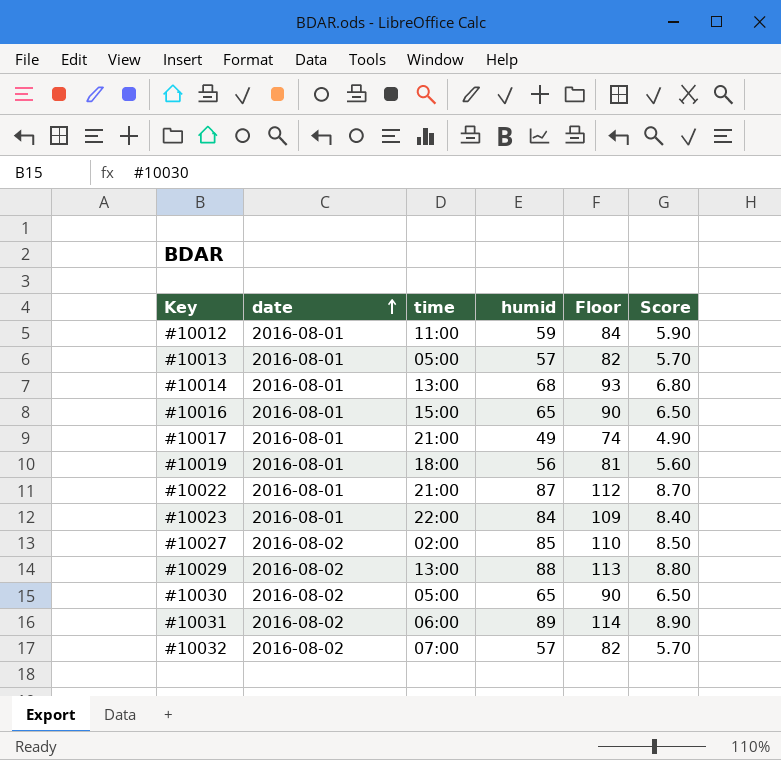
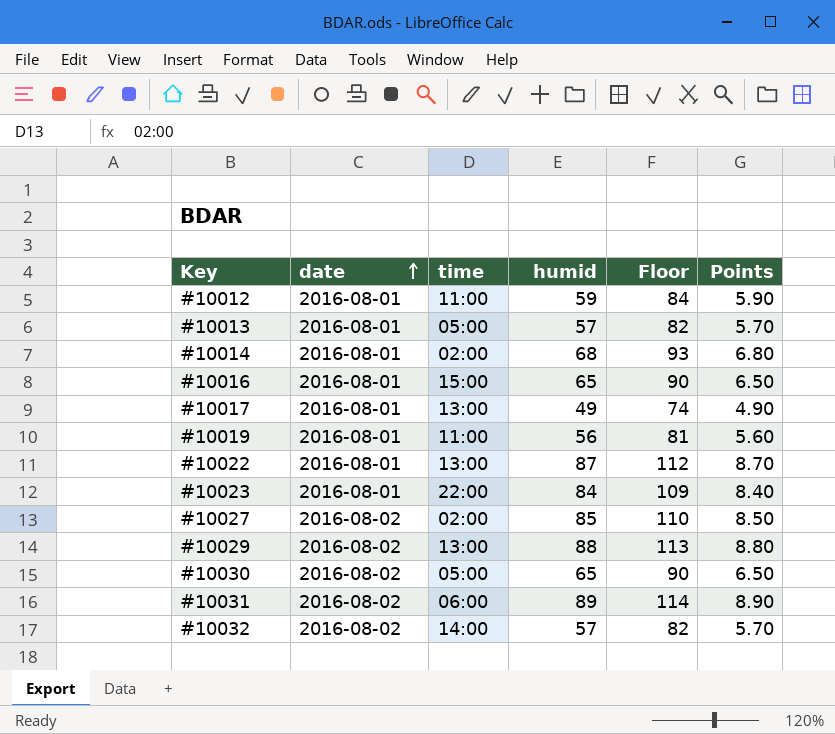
column name: Score -> Points
#10014 | time: 13:00 -> 02:00
#10017 | time: 21:00 -> 13:00
#10019 | time: 18:00 -> 11:00
#10022 | time: 21:00 -> 13:00
#10032 | time: 07:00 -> 14:00

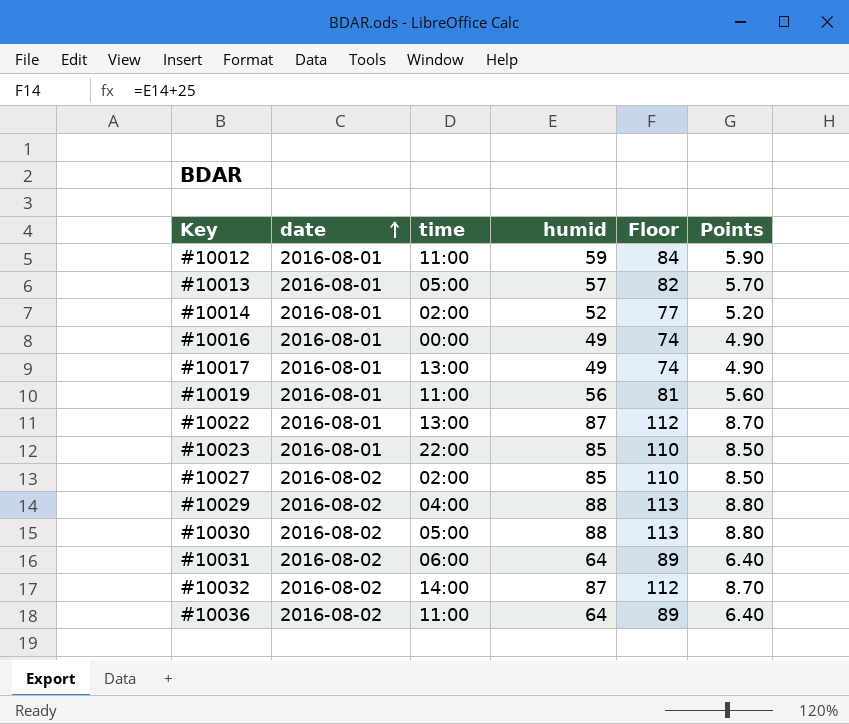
#10014 | humid: 68 -> 52
#10014 | Floor: 93 -> 77
#10014 | Points: 6.80 -> 5.20
#10016 | time: 15:00 -> 00:00
#10016 | humid: 65 -> 49
#10016 | Floor: 90 -> 74
#10016 | Points: 6.50 -> 4.90
#10023 | humid: 84 -> 85
#10023 | Floor: 109 -> 110
#10023 | Points: 8.40 -> 8.50
#10029 | time: 13:00 -> 04:00
#10030 | humid: 65 -> 88
#10030 | Floor: 90 -> 113
#10030 | Points: 6.50 -> 8.80
#10031 | humid: 89 -> 64
#10031 | Floor: 114 -> 89
#10031 | Points: 8.90 -> 6.40
#10032 | humid: 57 -> 87
#10032 | Floor: 82 -> 112
#10032 | Points: 5.70 -> 8.70
row #10036: none -> 2016-08-02 | 11:00 | 64 | 89 | 6.40

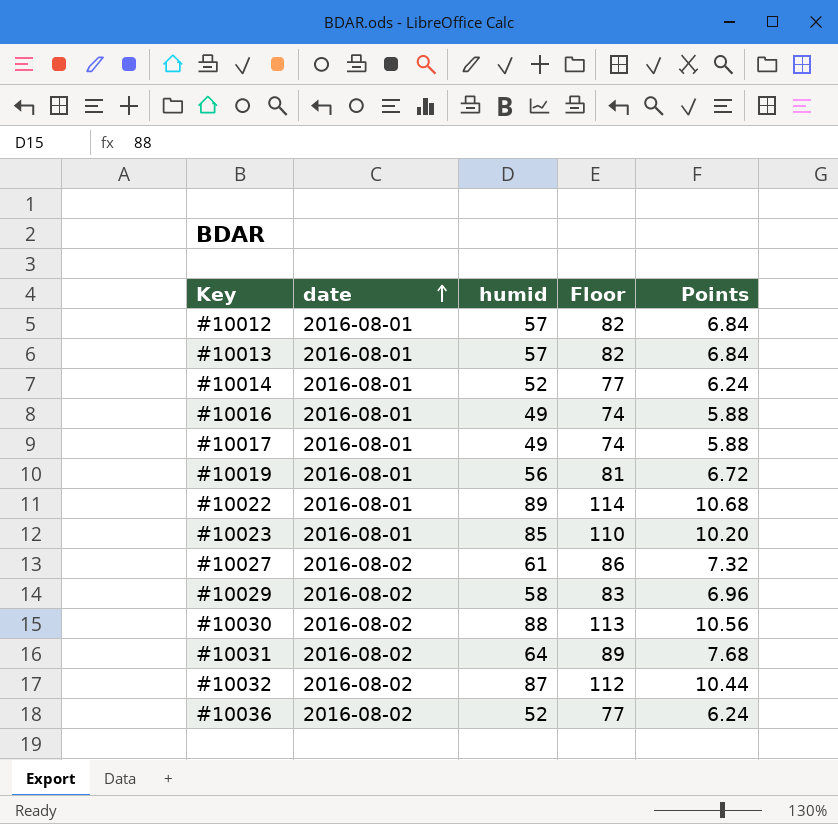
column time | position: 3 -> none
column Points | formula: [humid] * 0.1 -> [humid] * 0.12
#10012 | humid: 59 -> 57
#10012 | Floor: 84 -> 82
#10022 | humid: 87 -> 89
#10022 | Floor: 112 -> 114
#10027 | humid: 85 -> 61
#10027 | Floor: 110 -> 86
#10029 | humid: 88 -> 58
#10029 | Floor: 113 -> 83
#10036 | humid: 64 -> 52
#10036 | Floor: 89 -> 77

